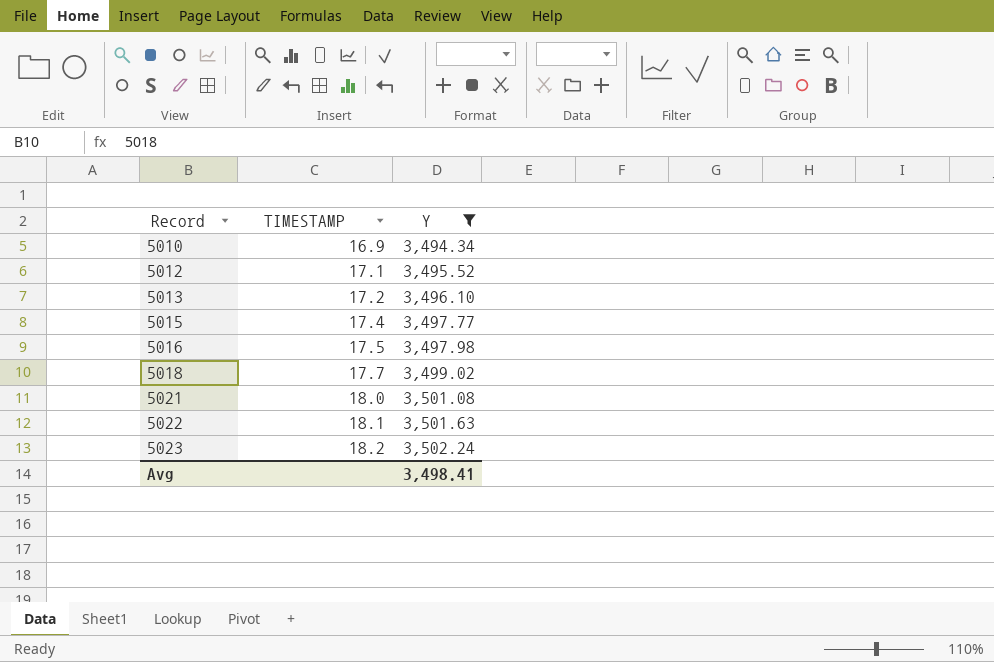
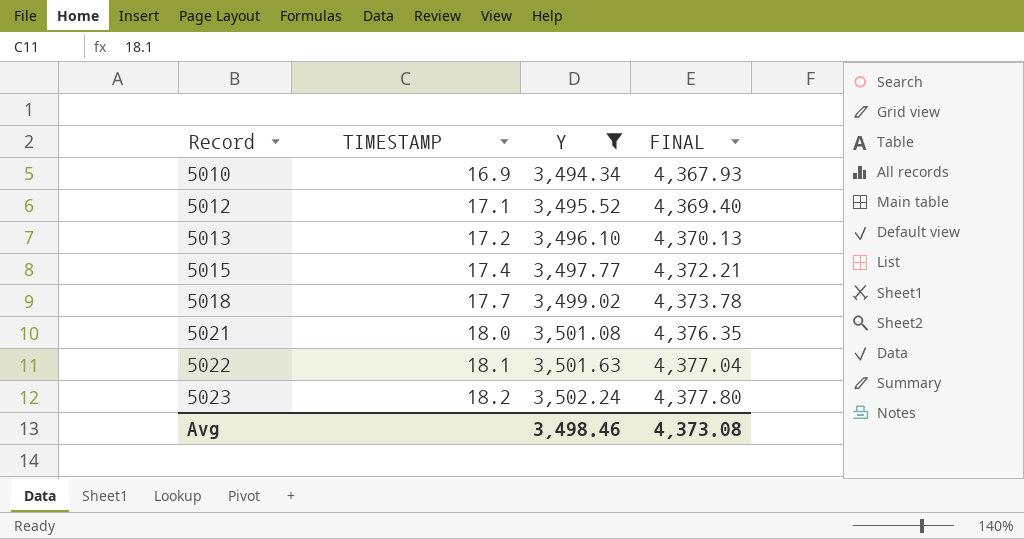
column FINAL | formula: none -> [Y] * 1.25
row 5016: 17.5 | 3,497.98 -> none
Avg | Y: 3,498.41 -> 3,498.46

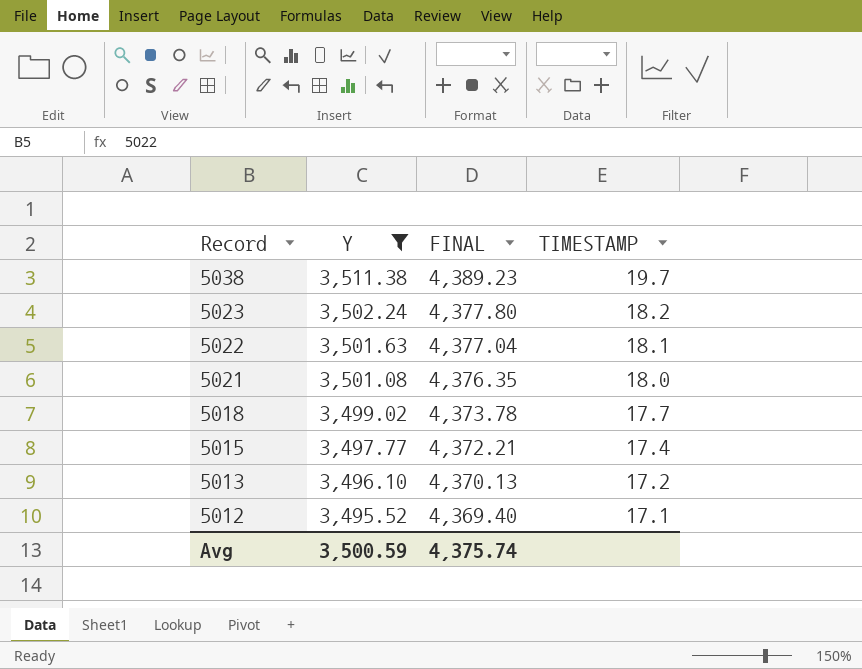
row order: Record ascending -> Record descending
column TIMESTAMP | position: 2 -> 4
row 5010: 16.9 | 3,494.34 | 4,367.93 -> none
row 5038: none -> 3,511.38 | 4,389.23 | 19.7
Avg | Y: 3,498.46 -> 3,500.59
Avg | FINAL: 4,373.08 -> 4,375.74

